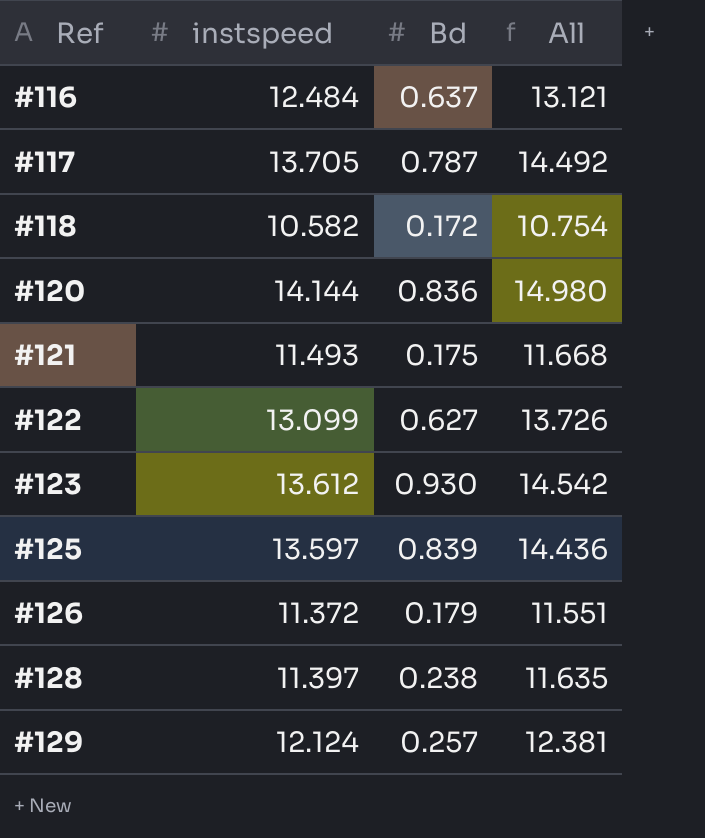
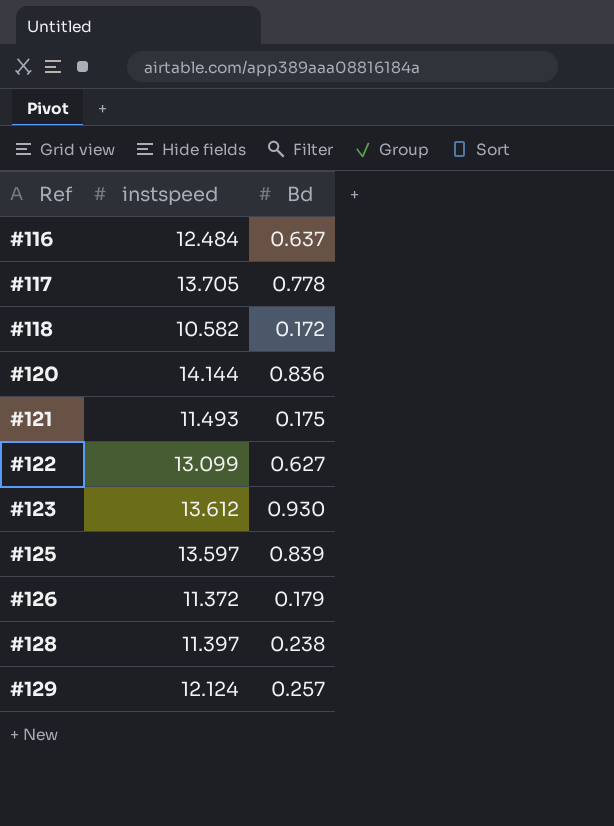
column All | formula: [instspeed] + [Bd] -> none
#117 | Bd: 0.787 -> 0.778

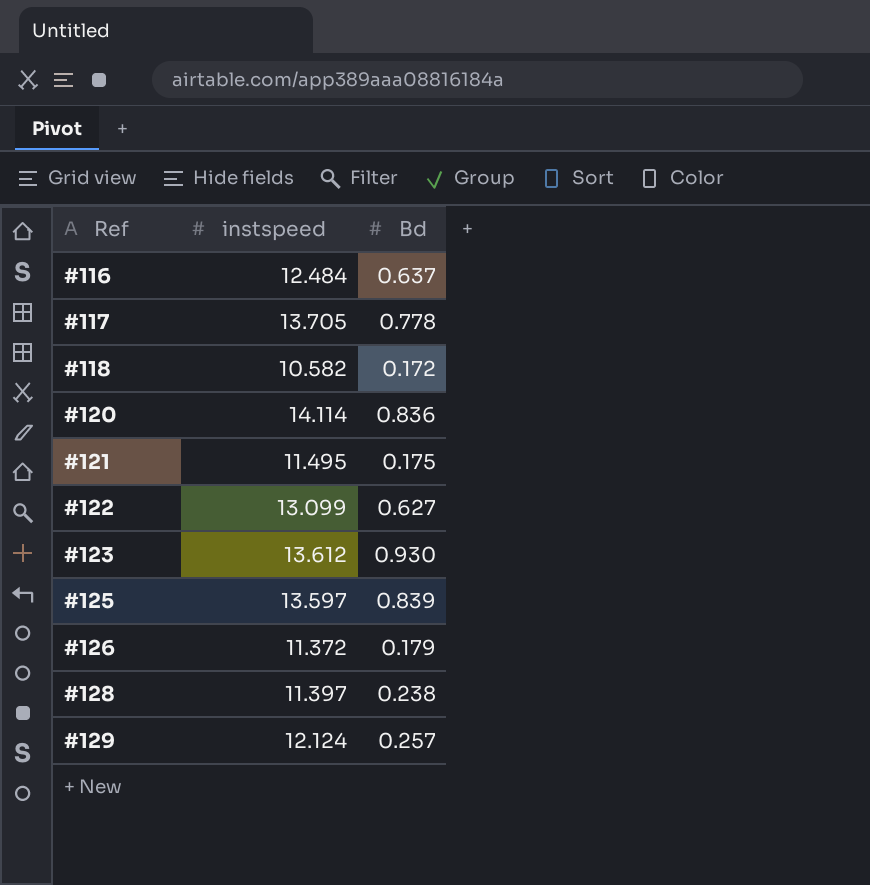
#120 | instspeed: 14.144 -> 14.114
#121 | instspeed: 11.493 -> 11.495

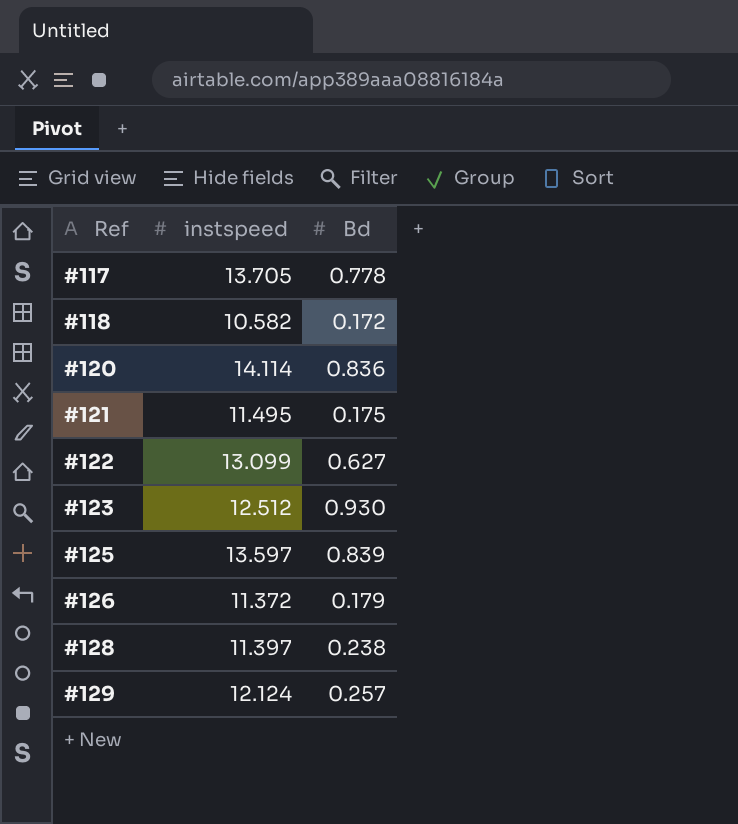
row #116: 12.484 | 0.637 -> none
#123 | instspeed: 13.612 -> 12.512

